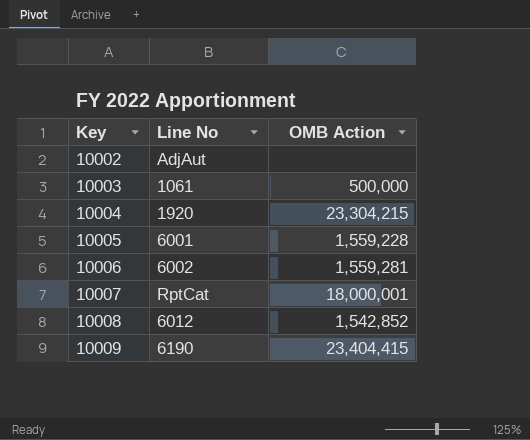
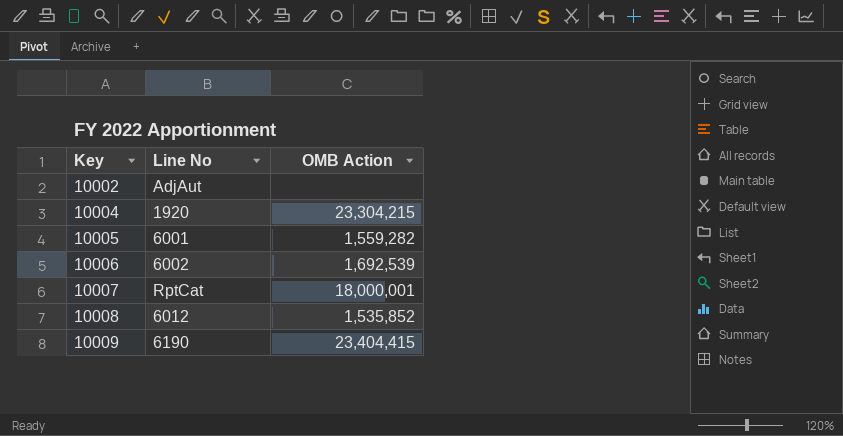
row 10003: 1061 | 500,000 -> none
10005 | OMB Action: 1,559,228 -> 1,559,282
10006 | OMB Action: 1,559,281 -> 1,692,539
10008 | OMB Action: 1,542,852 -> 1,535,852

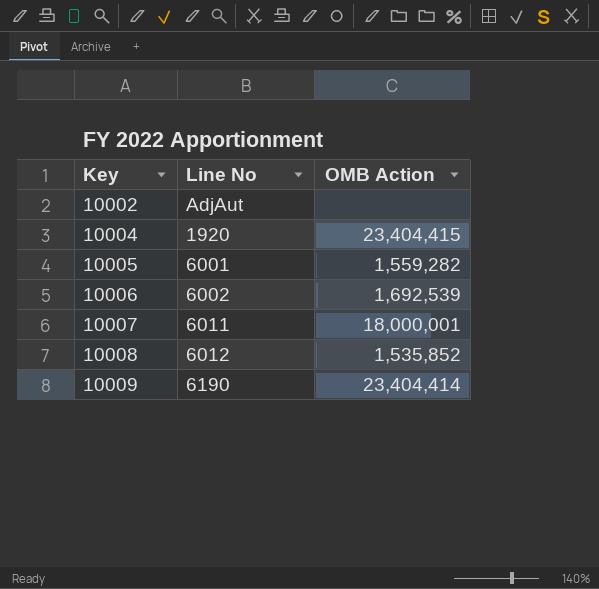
10004 | OMB Action: 23,304,215 -> 23,404,415
10007 | Line No: RptCat -> 6011
10009 | OMB Action: 23,404,415 -> 23,404,414

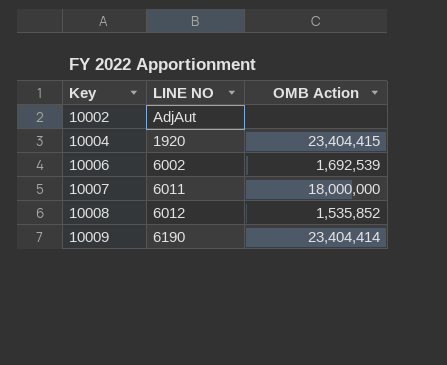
column name: Line No -> LINE NO
row 10005: 6001 | 1,559,282 -> none
10007 | OMB Action: 18,000,001 -> 18,000,000

